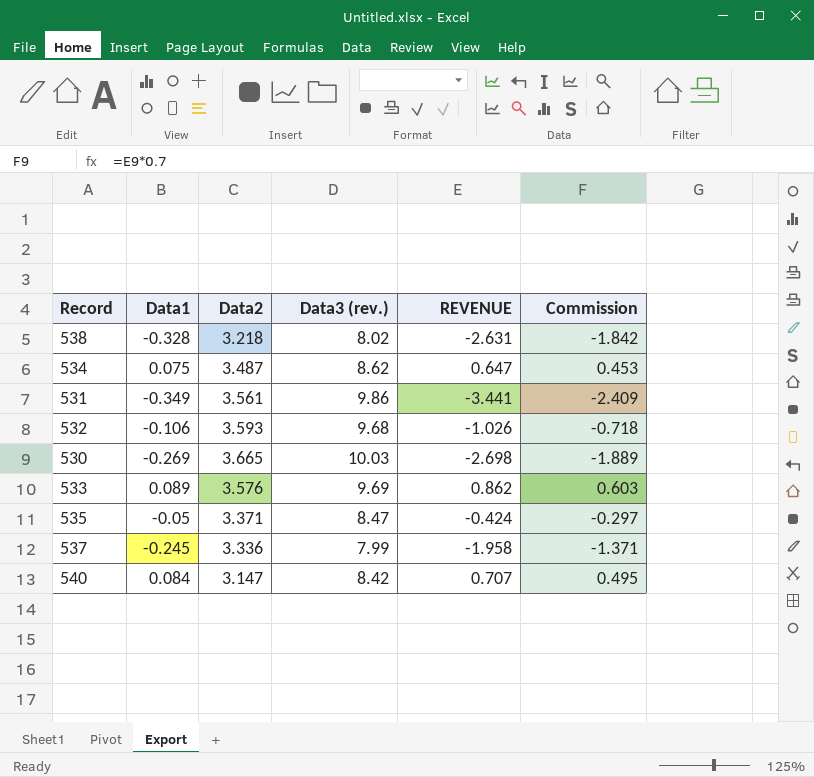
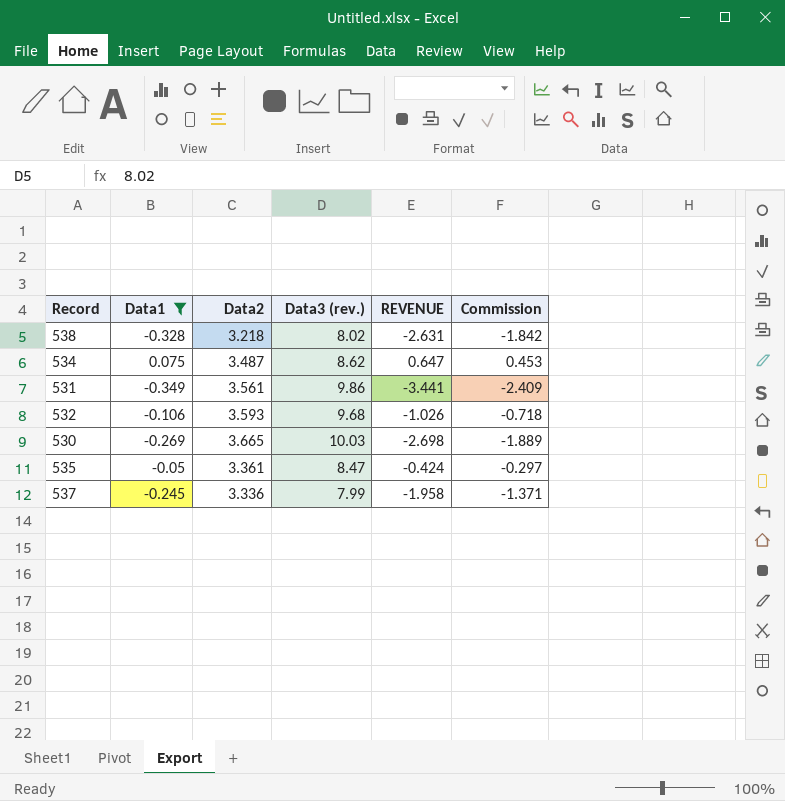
filter: none -> Data1 <= 0.075
535 | Data2: 3.371 -> 3.361

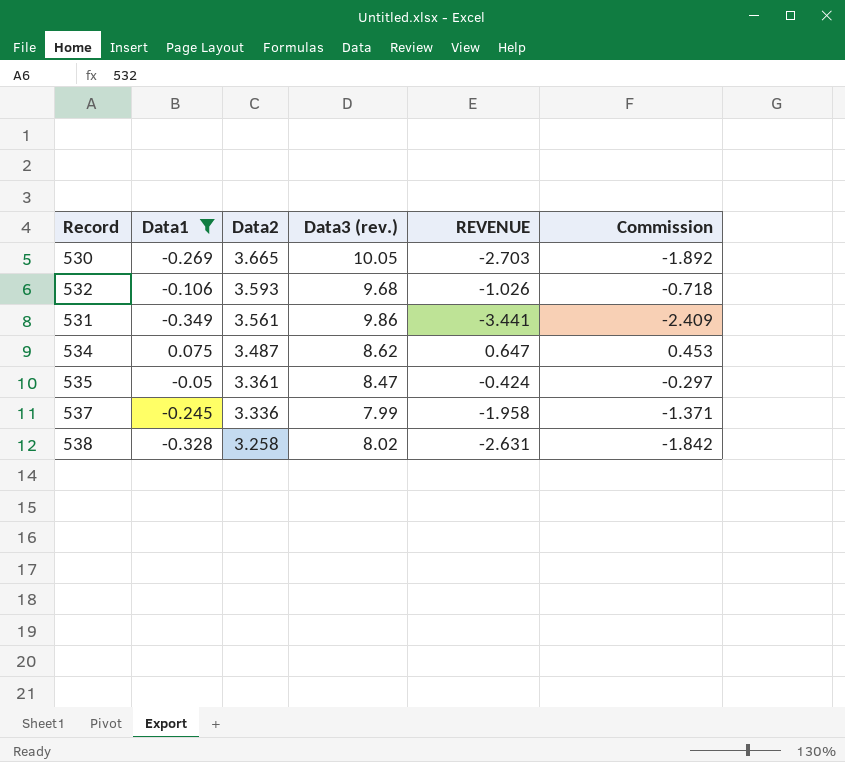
row order: none -> Data2 descending
530 | Data3 (rev.): 10.03 -> 10.05
530 | REVENUE: -2.698 -> -2.703
530 | Commission: -1.889 -> -1.892
538 | Data2: 3.218 -> 3.258

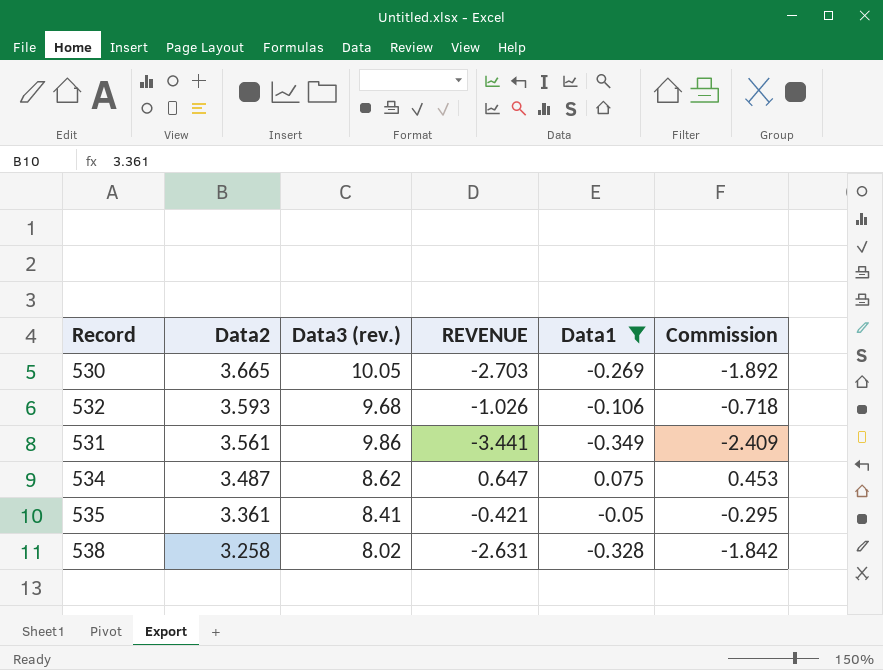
column Data1 | position: 2 -> 5
row 537: -0.245 | 3.336 | 7.99 | -1.958 | -1.371 -> none
535 | Data3 (rev.): 8.47 -> 8.41
535 | REVENUE: -0.424 -> -0.421
535 | Commission: -0.297 -> -0.295

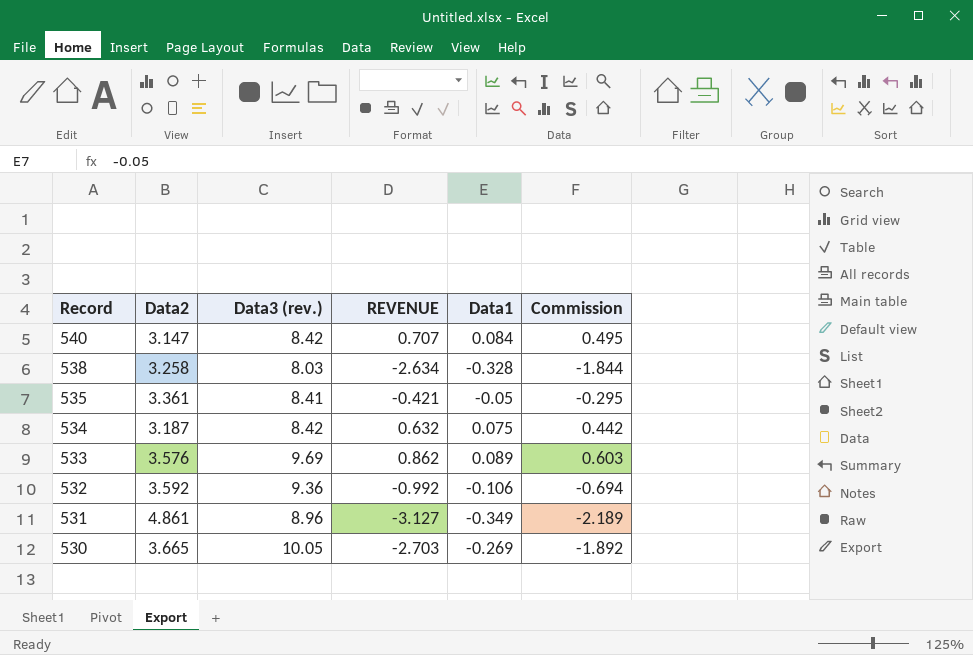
filter: Data1 <= 0.075 -> none
row order: Data2 descending -> Record descending
538 | Data3 (rev.): 8.02 -> 8.03
538 | REVENUE: -2.631 -> -2.634
538 | Commission: -1.842 -> -1.844
534 | Data2: 3.487 -> 3.187
534 | Data3 (rev.): 8.62 -> 8.42
534 | REVENUE: 0.647 -> 0.632
534 | Commission: 0.453 -> 0.442
532 | Data2: 3.593 -> 3.592
532 | Data3 (rev.): 9.68 -> 9.36
532 | REVENUE: -1.026 -> -0.992
532 | Commission: -0.718 -> -0.694
531 | Data2: 3.561 -> 4.861
531 | Data3 (rev.): 9.86 -> 8.96
531 | REVENUE: -3.441 -> -3.127
531 | Commission: -2.409 -> -2.189

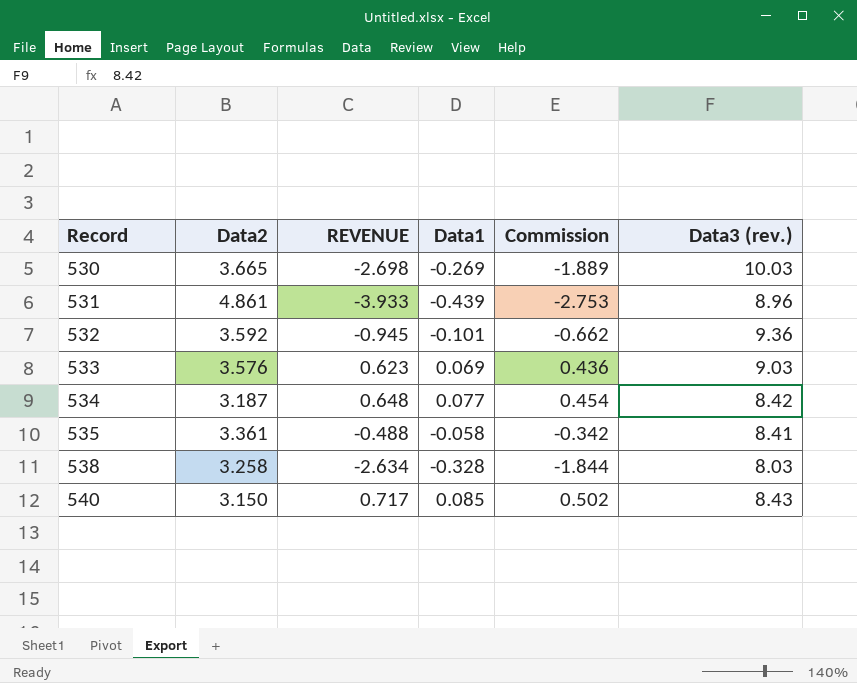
row order: Record descending -> Record ascending
column Data3 (rev.) | position: 3 -> 6
530 | REVENUE: -2.703 -> -2.698
530 | Commission: -1.892 -> -1.889
530 | Data3 (rev.): 10.05 -> 10.03
531 | REVENUE: -3.127 -> -3.933
531 | Data1: -0.349 -> -0.439
531 | Commission: -2.189 -> -2.753
532 | REVENUE: -0.992 -> -0.945
532 | Data1: -0.106 -> -0.101
532 | Commission: -0.694 -> -0.662
533 | REVENUE: 0.862 -> 0.623
533 | Data1: 0.089 -> 0.069
533 | Commission: 0.603 -> 0.436
533 | Data3 (rev.): 9.69 -> 9.03
534 | REVENUE: 0.632 -> 0.648
534 | Data1: 0.075 -> 0.077
534 | Commission: 0.442 -> 0.454
535 | REVENUE: -0.421 -> -0.488
535 | Data1: -0.05 -> -0.058
535 | Commission: -0.295 -> -0.342
540 | Data2: 3.147 -> 3.150
540 | REVENUE: 0.707 -> 0.717
540 | Data1: 0.084 -> 0.085
540 | Commission: 0.495 -> 0.502
540 | Data3 (rev.): 8.42 -> 8.43

